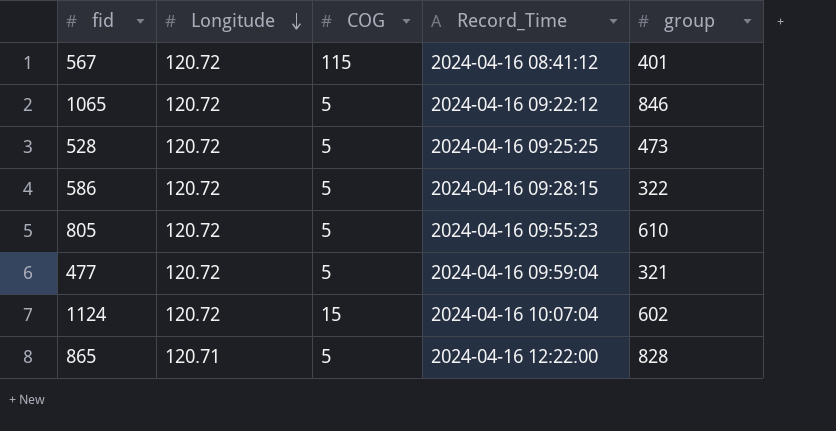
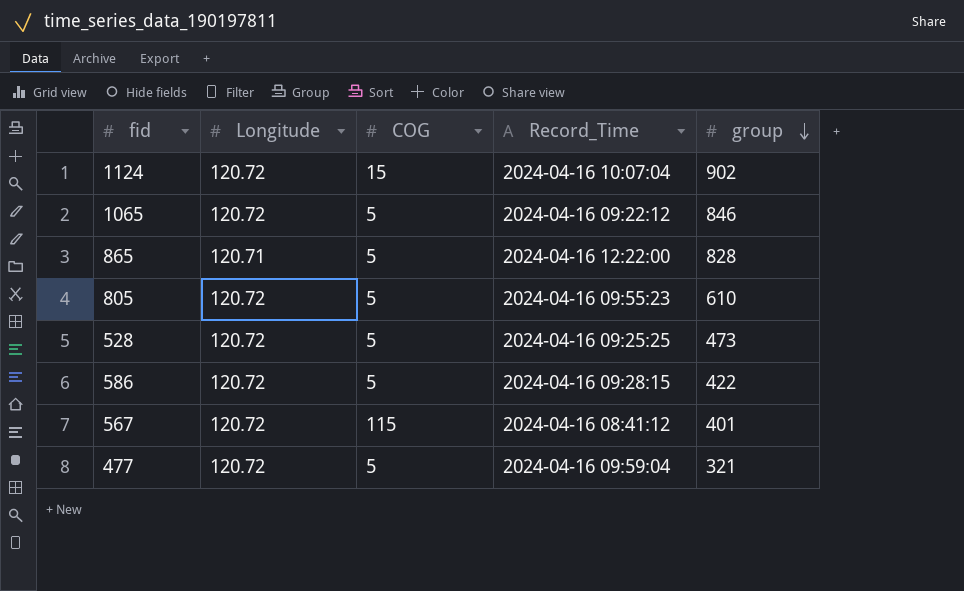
row order: Longitude descending -> group descending
1124 | group: 602 -> 902
586 | group: 322 -> 422

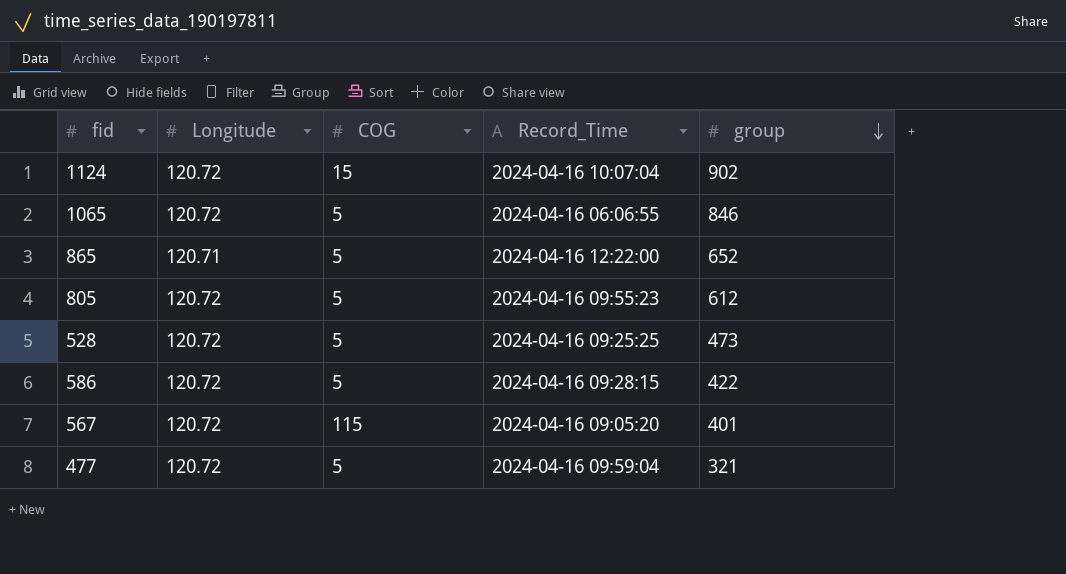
1065 | Record_Time: 2024-04-16 09:22:12 -> 2024-04-16 06:06:55
865 | group: 828 -> 652
805 | group: 610 -> 612
567 | Record_Time: 2024-04-16 08:41:12 -> 2024-04-16 09:05:20

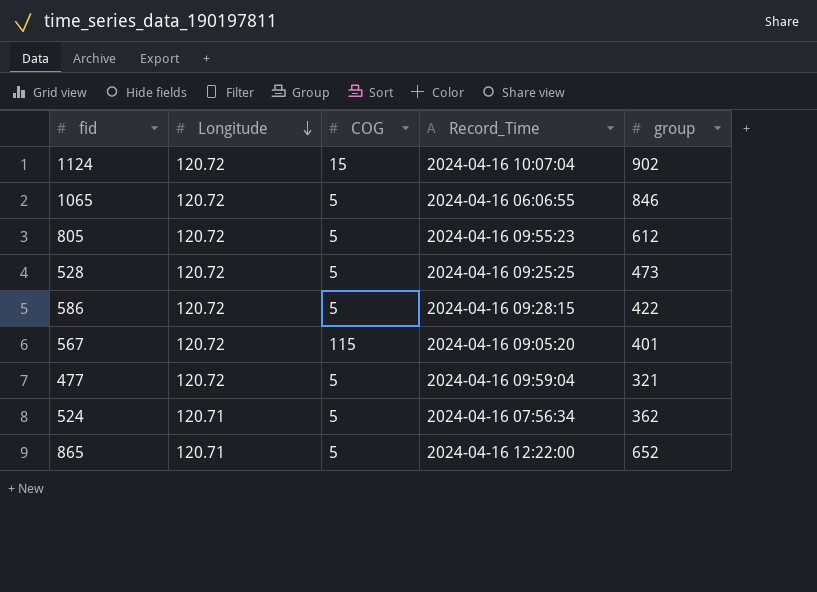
row order: group descending -> Longitude descending
row 524: none -> 120.71 | 5 | 2024-04-16 07:56:34 | 362

